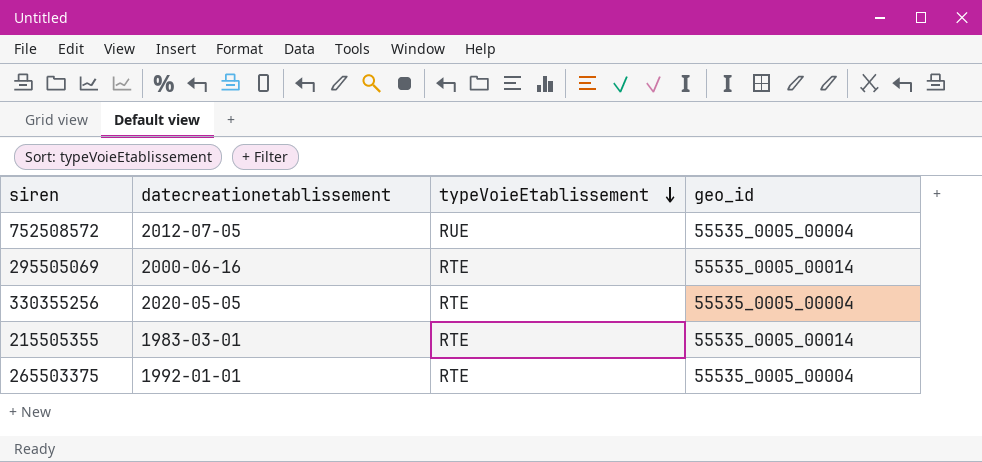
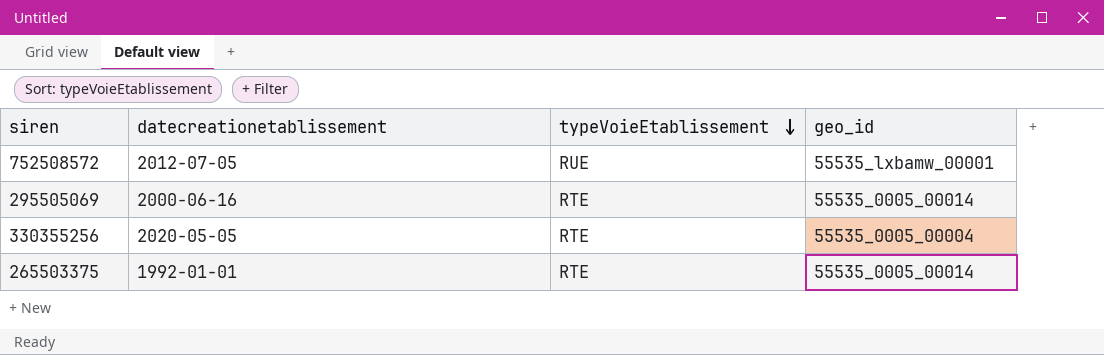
row 215505355: 1983-03-01 | RTE | 55535_0005_00014 -> none
752508572 | geo_id: 55535_0005_00004 -> 55535_lxbamw_00001
265503375 | geo_id: 55535_0005_00004 -> 55535_0005_00014

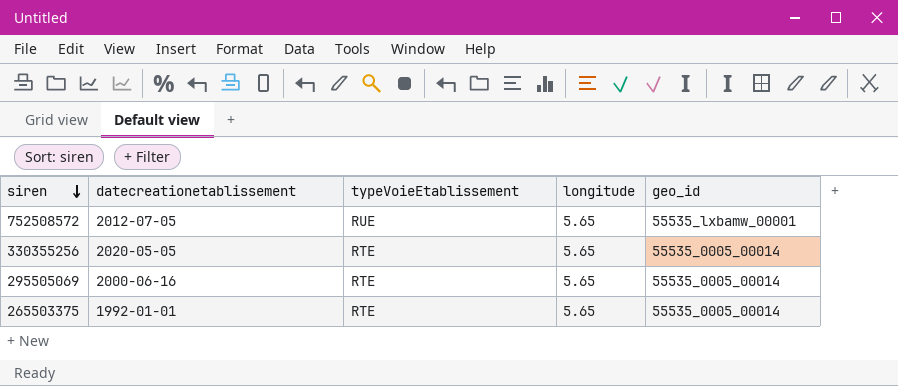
row order: typeVoieEtablissement descending -> siren descending
column longitude | position: none -> 4
330355256 | geo_id: 55535_0005_00004 -> 55535_0005_00014

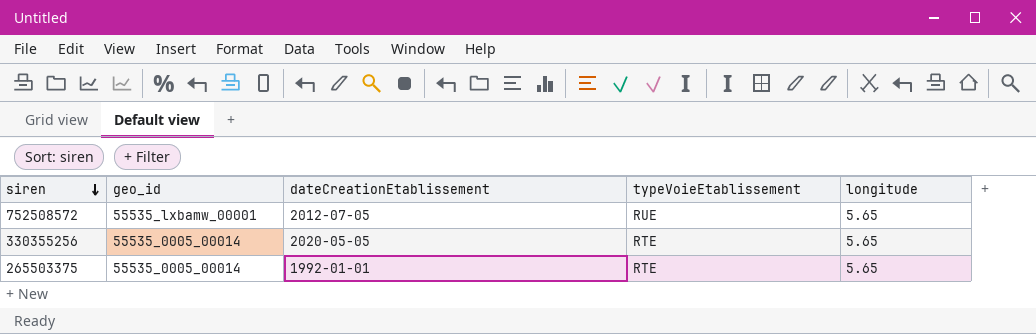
column geo_id | position: 5 -> 2
column name: datecreationetablissement -> dateCreationEtablissement
row 295505069: 2000-06-16 | RTE | 5.65 | 55535_0005_00014 -> none

